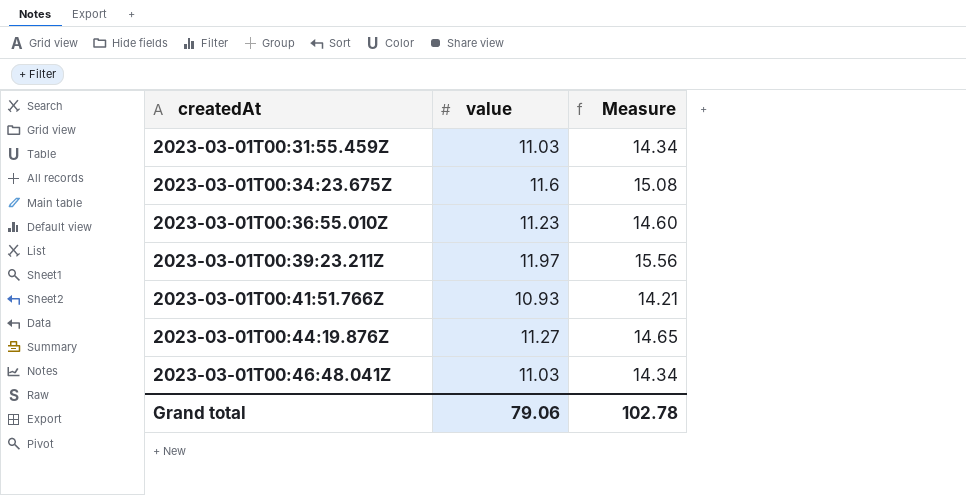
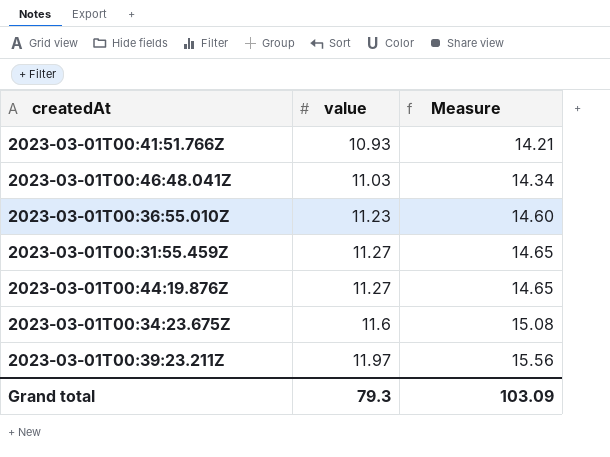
row order: createdAt ascending -> value ascending
2023-03-01T00:31:55.459Z | value: 11.03 -> 11.27
2023-03-01T00:31:55.459Z | Measure: 14.34 -> 14.65
Grand total | value: 79.06 -> 79.3
Grand total | Measure: 102.78 -> 103.09

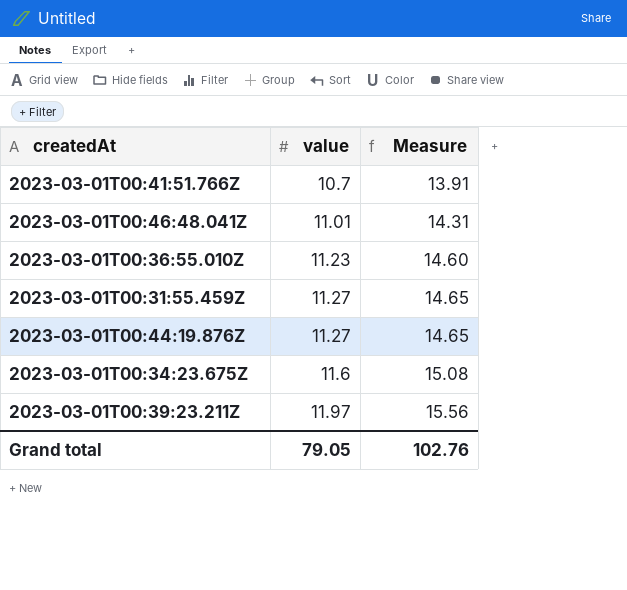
2023-03-01T00:41:51.766Z | value: 10.93 -> 10.7
2023-03-01T00:41:51.766Z | Measure: 14.21 -> 13.91
2023-03-01T00:46:48.041Z | value: 11.03 -> 11.01
2023-03-01T00:46:48.041Z | Measure: 14.34 -> 14.31
Grand total | value: 79.3 -> 79.05
Grand total | Measure: 103.09 -> 102.76

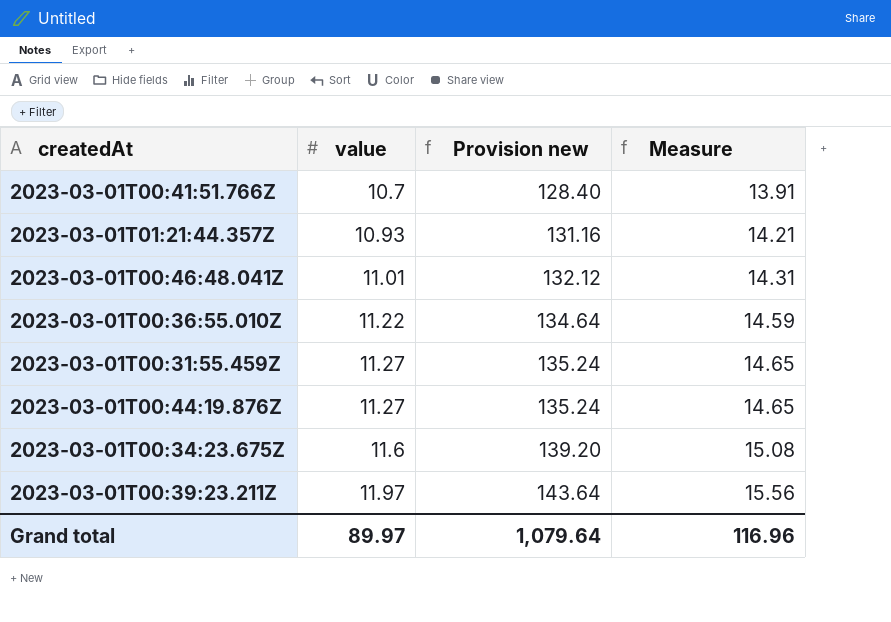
column Provision new | formula: none -> [value] * 12
row 2023-03-01T01:21:44.357Z: none -> 10.93 | 131.16 | 14.21
2023-03-01T00:36:55.010Z | value: 11.23 -> 11.22
2023-03-01T00:36:55.010Z | Measure: 14.60 -> 14.59
Grand total | value: 79.05 -> 89.97
Grand total | Measure: 102.76 -> 116.96

